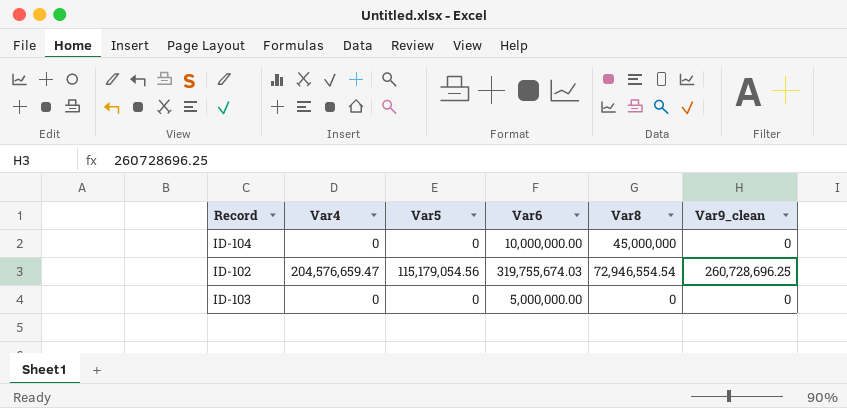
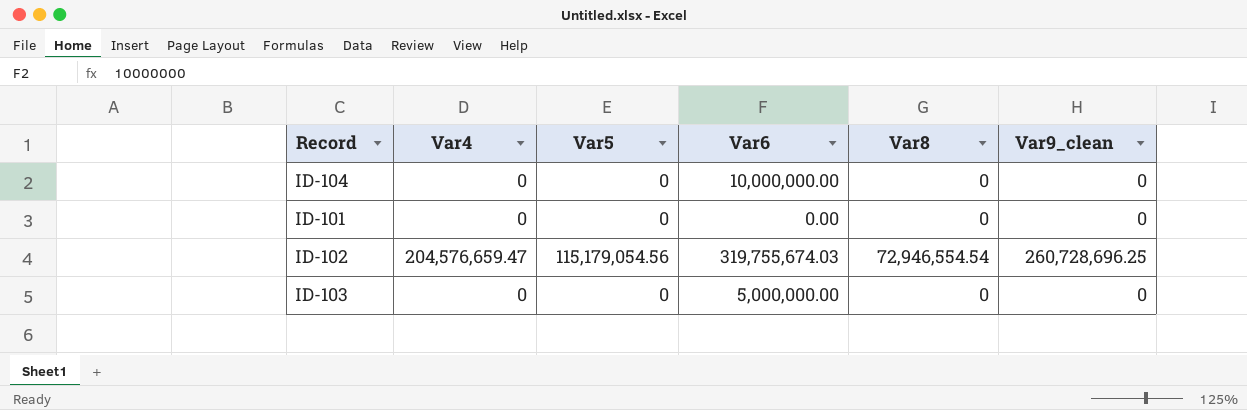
ID-104 | Var8: 45,000,000 -> 0
row ID-101: none -> 0 | 0 | 0.00 | 0 | 0

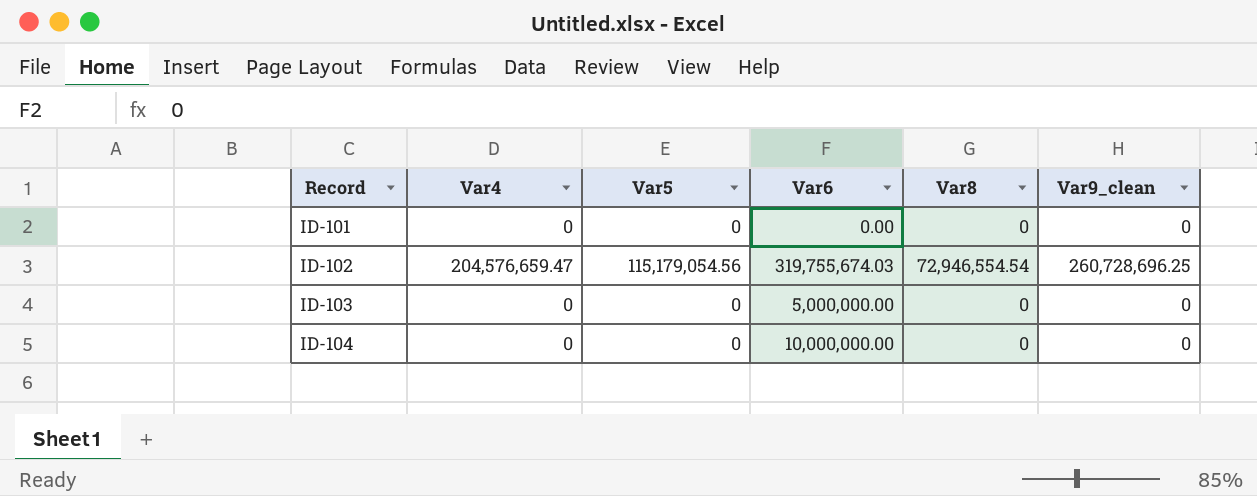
row order: none -> Record ascending

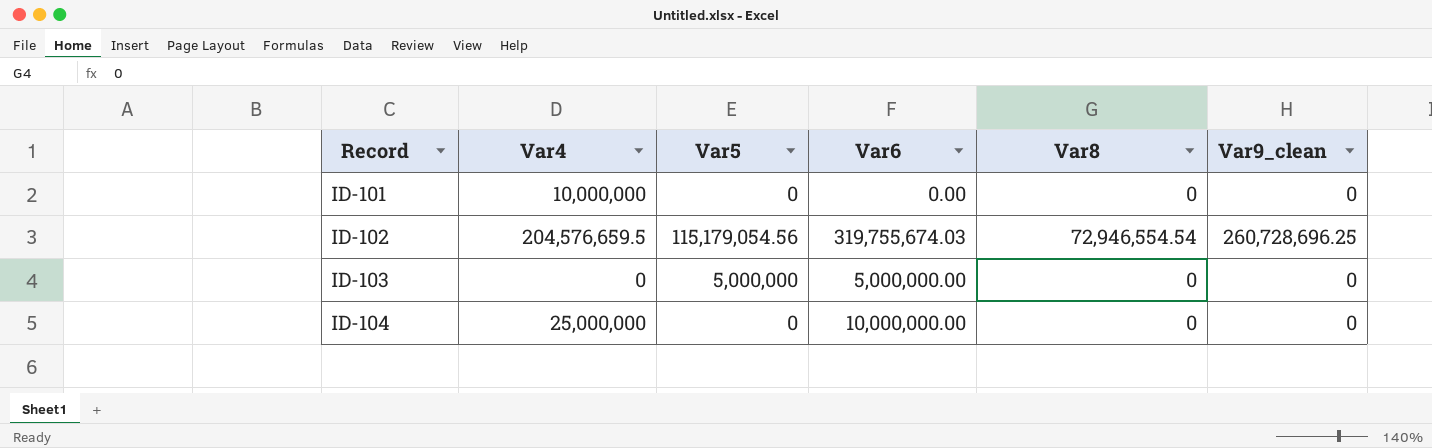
ID-101 | Var4: 0 -> 10,000,000
ID-102 | Var4: 204,576,659.47 -> 204,576,659.5
ID-103 | Var5: 0 -> 5,000,000
ID-104 | Var4: 0 -> 25,000,000

